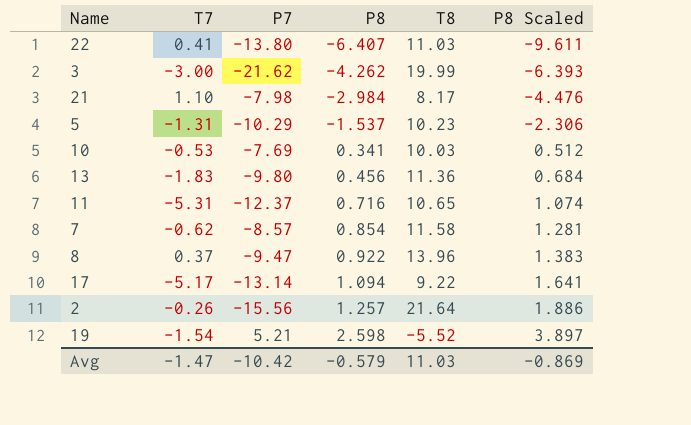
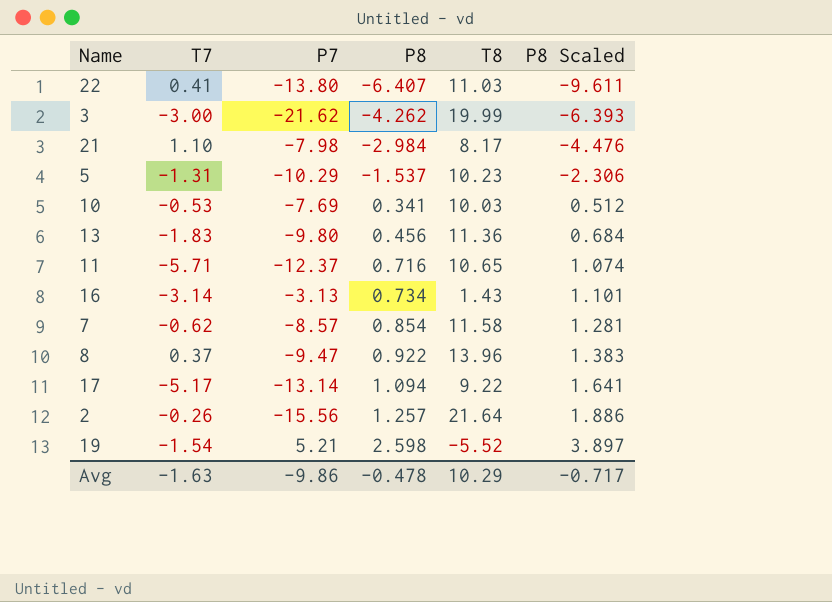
11 | T7: -5.31 -> -5.71
row 16: none -> -3.14 | -3.13 | 0.734 | 1.43 | 1.101
Avg | T7: -1.47 -> -1.63
Avg | P7: -10.42 -> -9.86
Avg | P8: -0.579 -> -0.478
Avg | T8: 11.03 -> 10.29
Avg | P8 Scaled: -0.869 -> -0.717

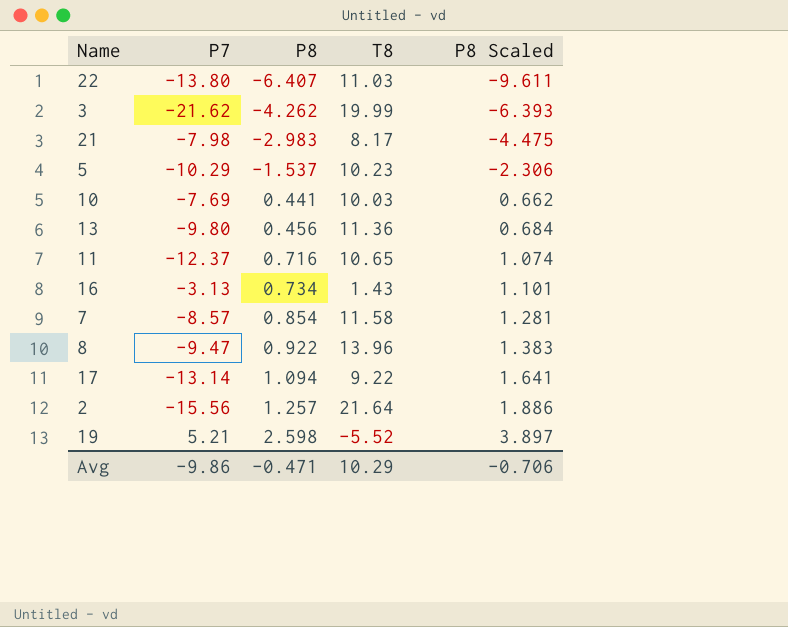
column T7 | position: 2 -> none
21 | P8: -2.984 -> -2.983
21 | P8 Scaled: -4.476 -> -4.475
10 | P8: 0.341 -> 0.441
10 | P8 Scaled: 0.512 -> 0.662
Avg | P8: -0.478 -> -0.471
Avg | P8 Scaled: -0.717 -> -0.706

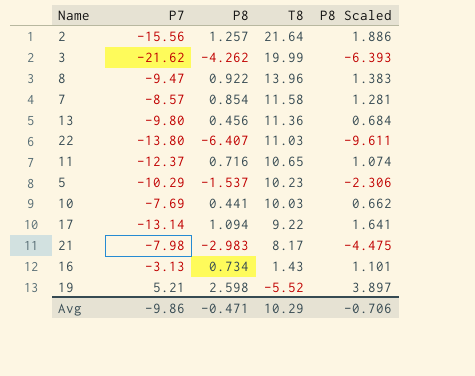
row order: P8 ascending -> T8 descending

